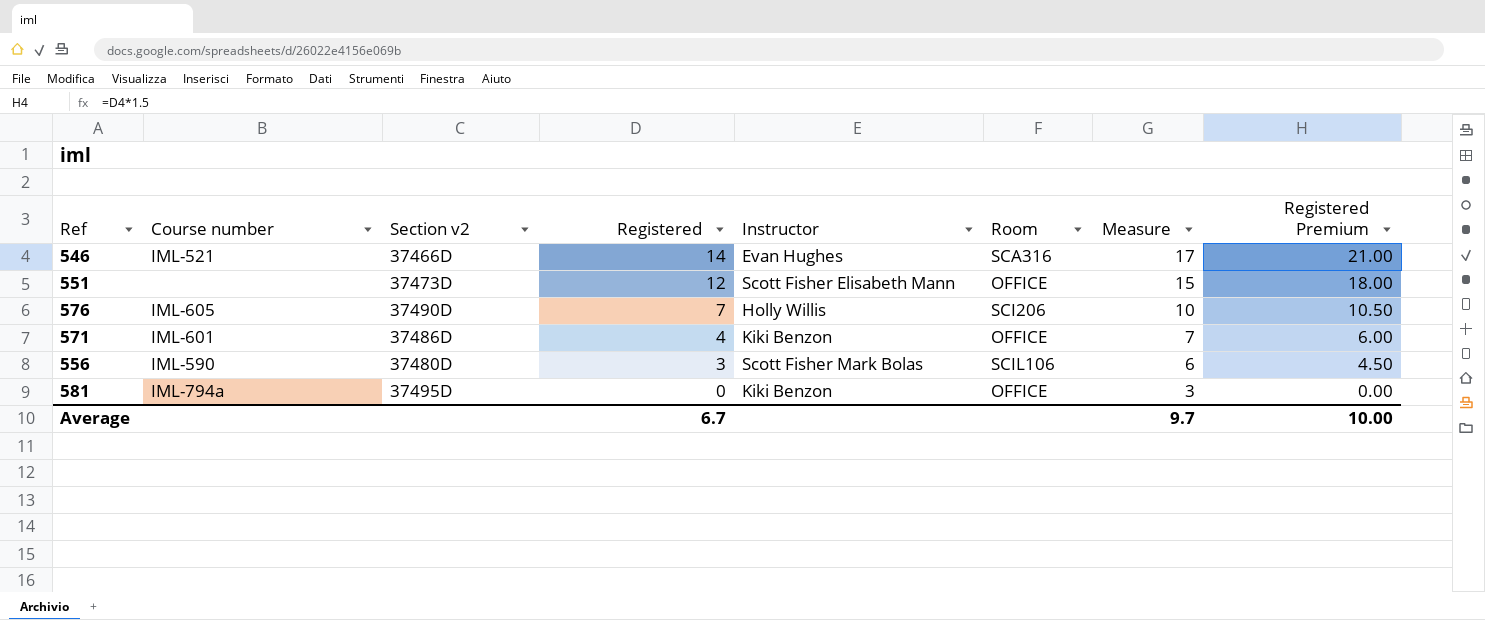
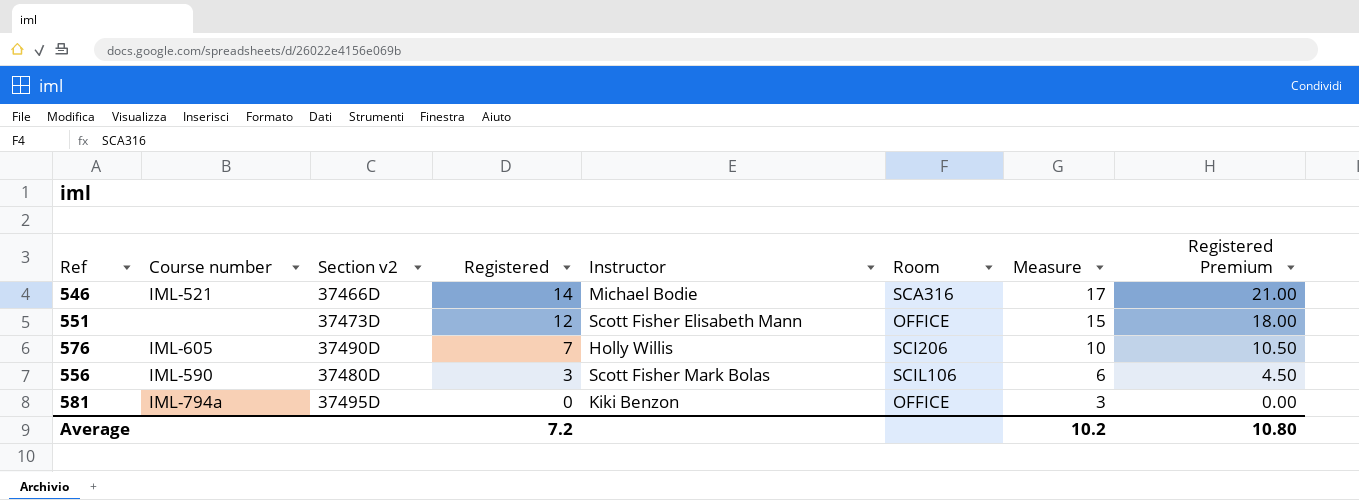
row 571: IML-601 | 37486D | 4 | Kiki Benzon | OFFICE | 7 | 6.00 -> none
546 | Instructor: Evan Hughes -> Michael Bodie
Average | Registered: 6.7 -> 7.2
Average | Measure: 9.7 -> 10.2
Average | Registered Premium: 10.00 -> 10.80

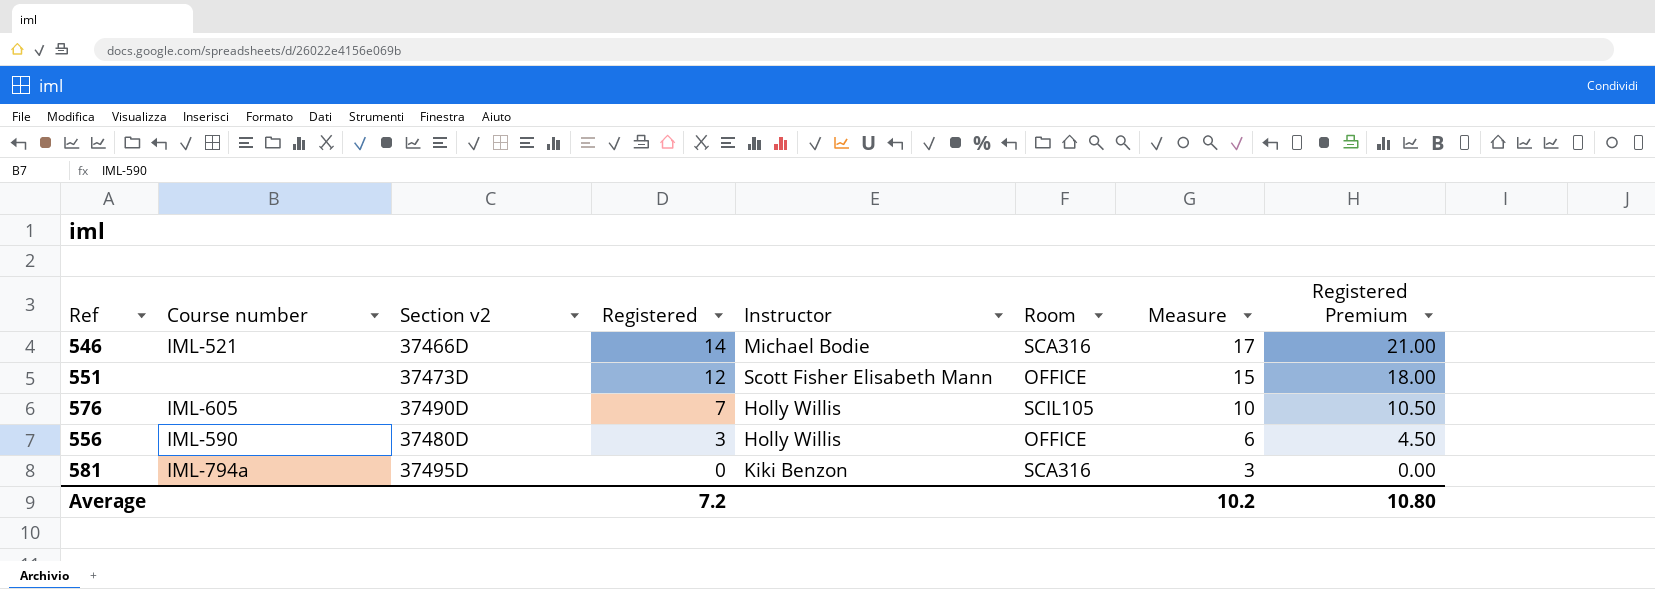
576 | Room: SCI206 -> SCIL105
556 | Instructor: Scott Fisher Mark Bolas -> Holly Willis
556 | Room: SCIL106 -> OFFICE
581 | Room: OFFICE -> SCA316

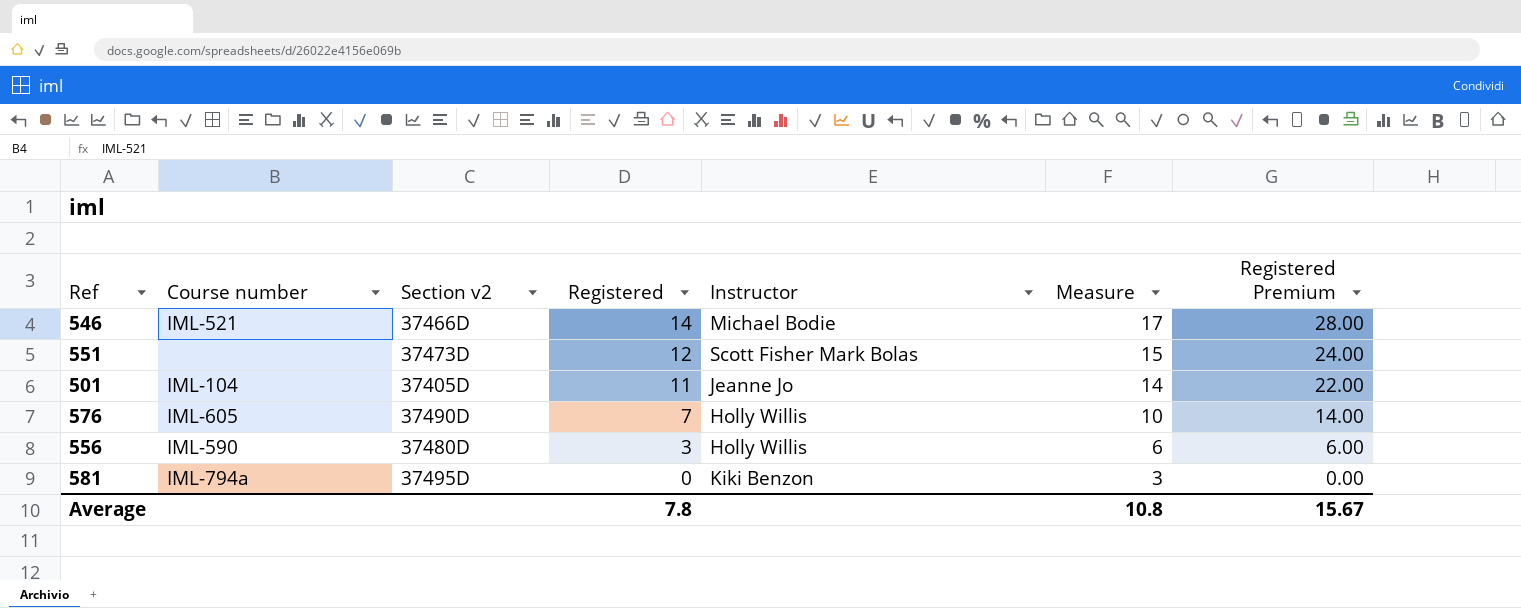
column Room | position: 6 -> none
column Registered Premium | formula: [Registered] * 1.5 -> [Registered] * 2
551 | Instructor: Scott Fisher Elisabeth Mann -> Scott Fisher Mark Bolas
row 501: none -> IML-104 | 37405D | 11 | Jeanne Jo | 14 | 22.00
Average | Registered: 7.2 -> 7.8
Average | Measure: 10.2 -> 10.8
Average | Registered Premium: 10.80 -> 15.67

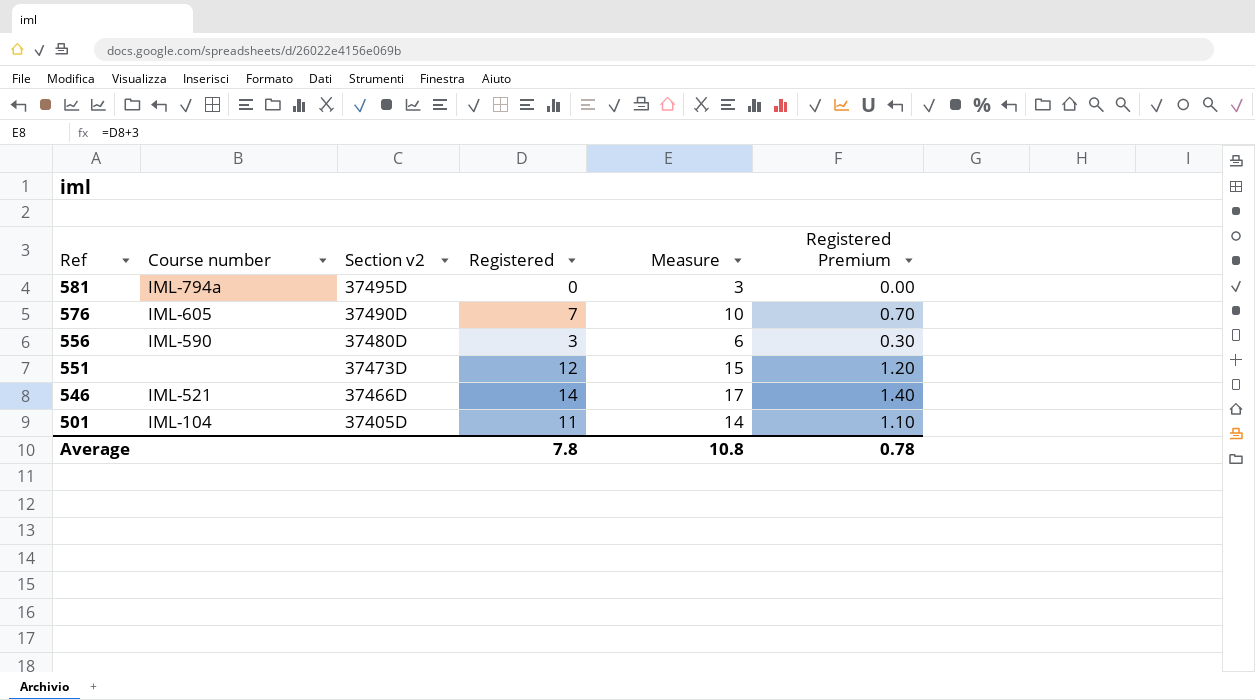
row order: Registered descending -> Ref descending
column Instructor | position: 5 -> none
column Registered Premium | formula: [Registered] * 2 -> [Registered] * 0.1
Average | Registered Premium: 15.67 -> 0.78

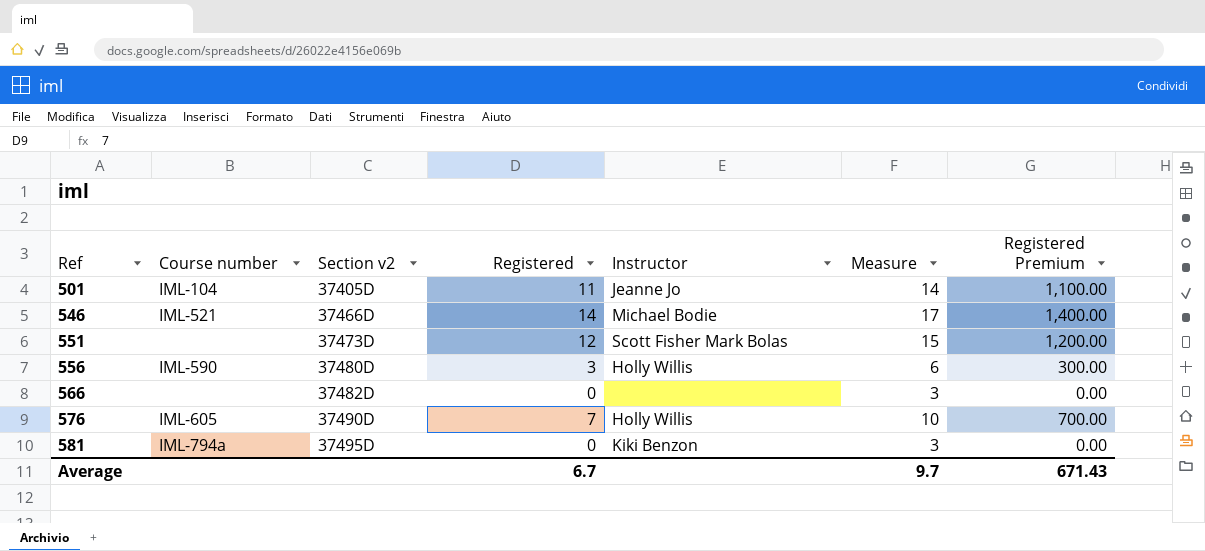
row order: Ref descending -> Ref ascending
column Instructor | position: none -> 5
column Registered Premium | formula: [Registered] * 0.1 -> [Registered] * 100
row 566: none -> none | 37482D | 0 | none | 3 | 0.00
Average | Registered: 7.8 -> 6.7
Average | Measure: 10.8 -> 9.7
Average | Registered Premium: 0.78 -> 671.43

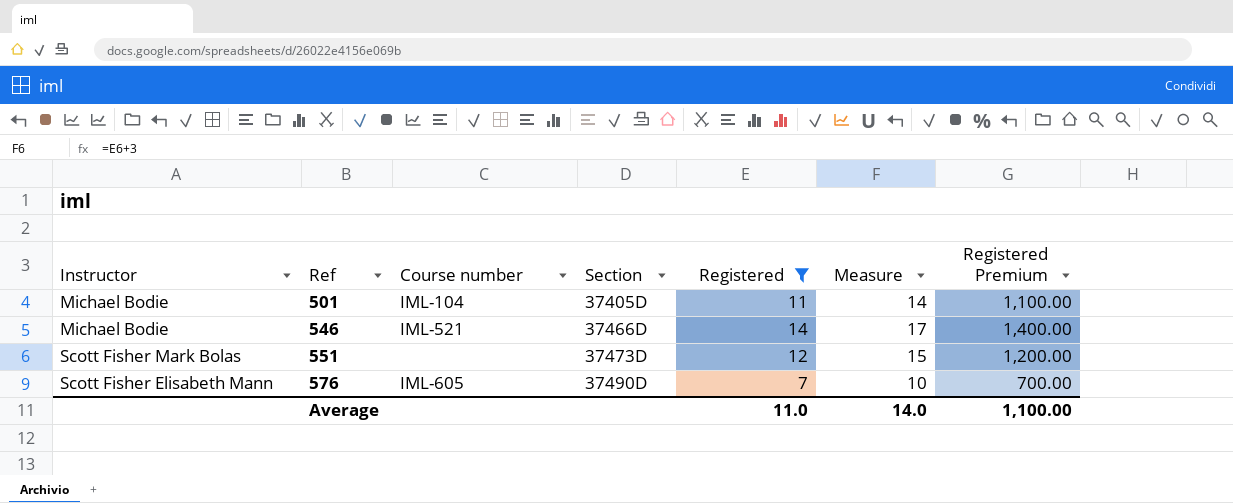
filter: none -> Registered >= 7
column Instructor | position: 5 -> 1
column name: Section v2 -> Section
501 | Instructor: Jeanne Jo -> Michael Bodie
576 | Instructor: Holly Willis -> Scott Fisher Elisabeth Mann
Average | Registered: 6.7 -> 11.0
Average | Measure: 9.7 -> 14.0
Average | Registered Premium: 671.43 -> 1,100.00

